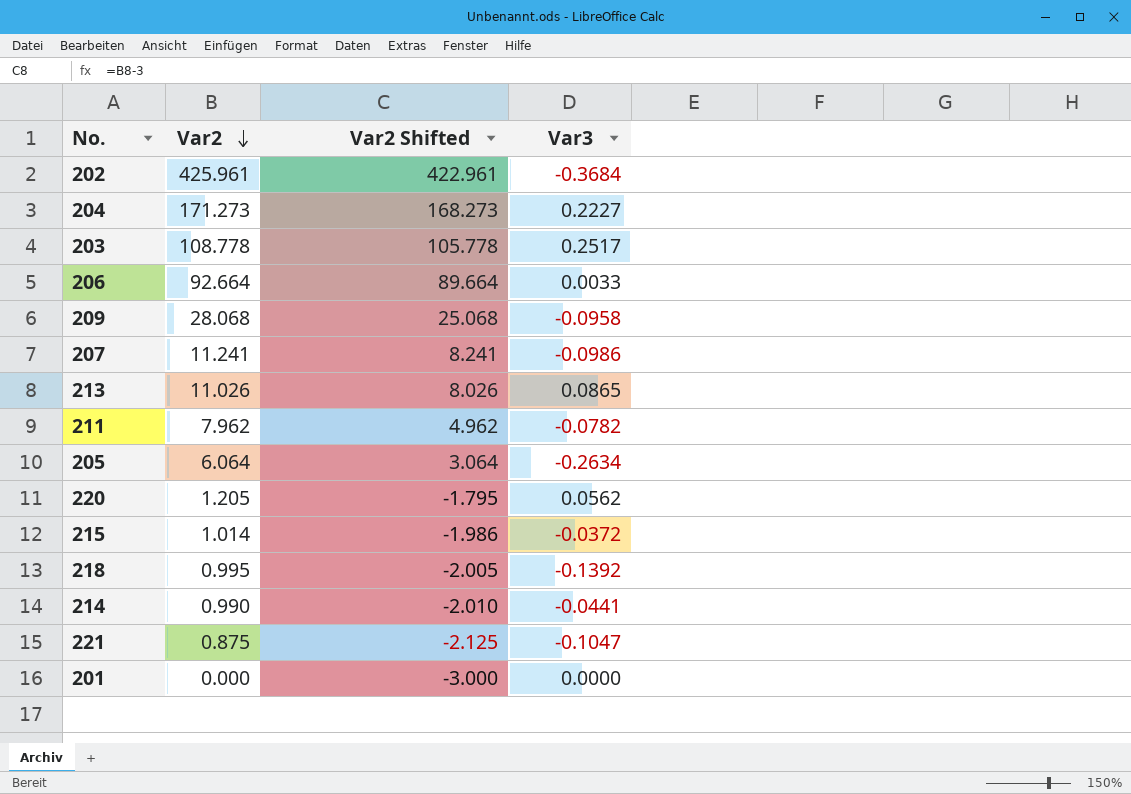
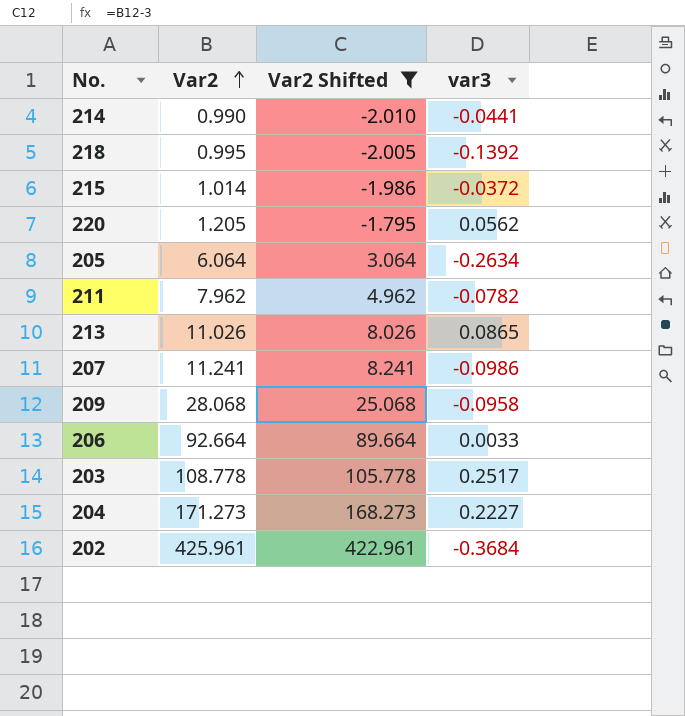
filter: none -> Var2 Shifted >= -2.010
row order: Var2 descending -> Var2 ascending
column name: Var3 -> var3

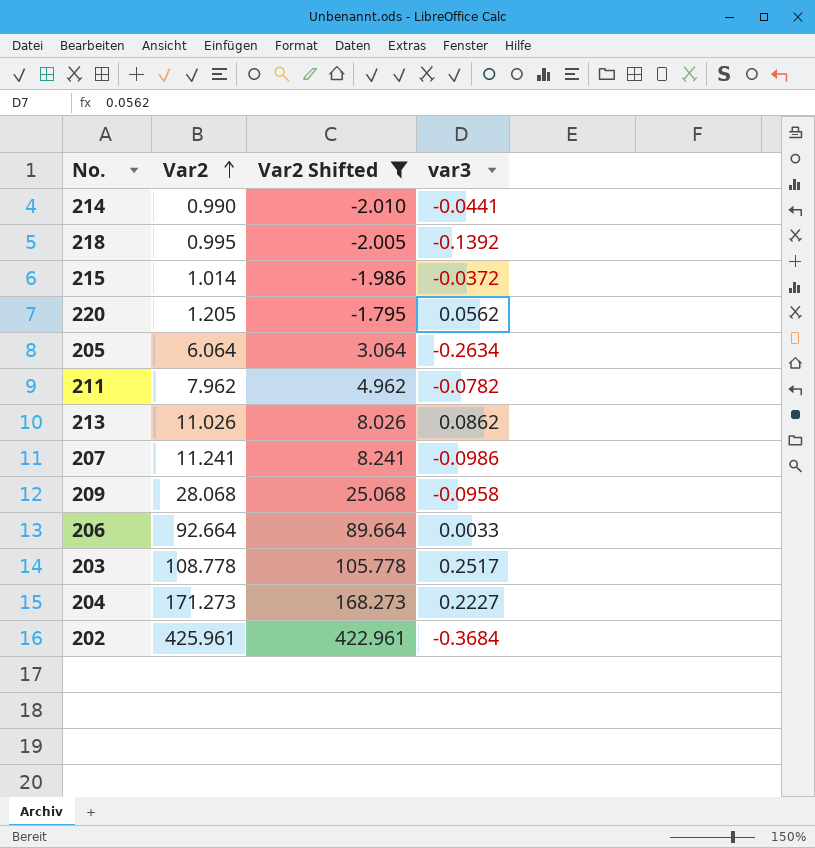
213 | var3: 0.0865 -> 0.0862

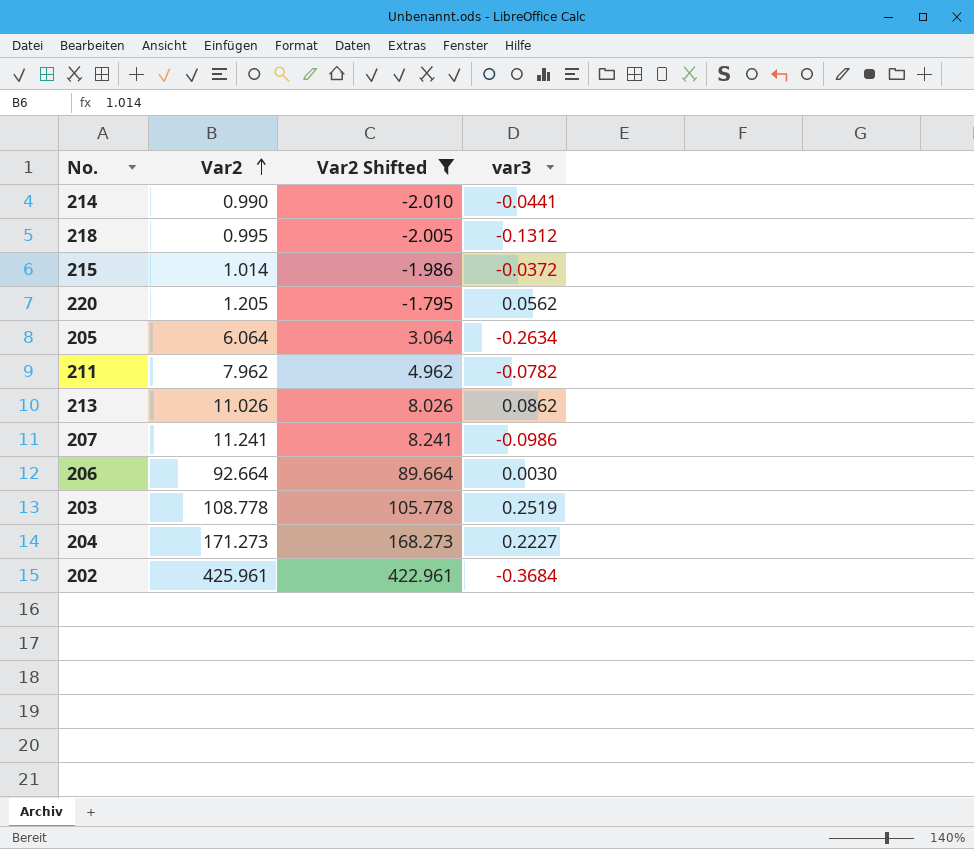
row 209: 28.068 | 25.068 | -0.0958 -> none
218 | var3: -0.1392 -> -0.1312
206 | var3: 0.0033 -> 0.0030
203 | var3: 0.2517 -> 0.2519

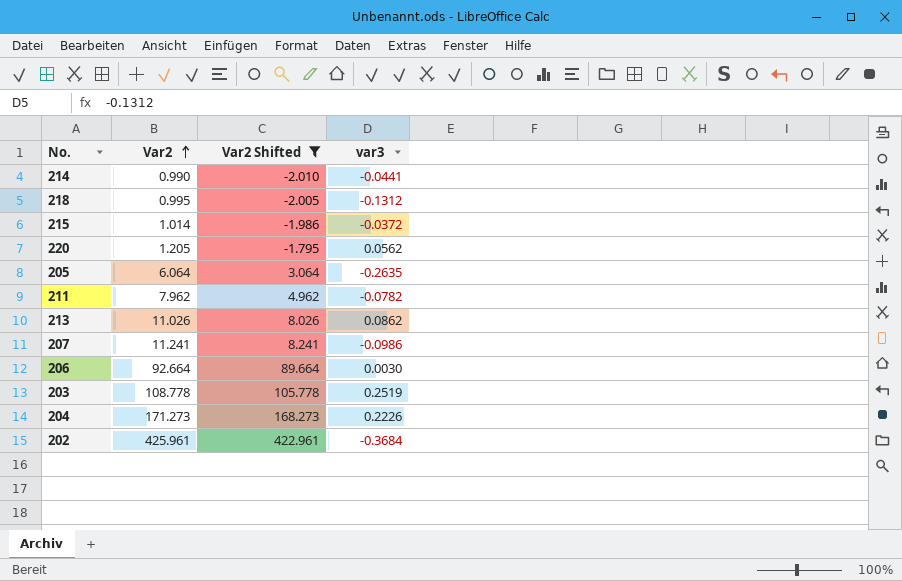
205 | var3: -0.2634 -> -0.2635
204 | var3: 0.2227 -> 0.2226

